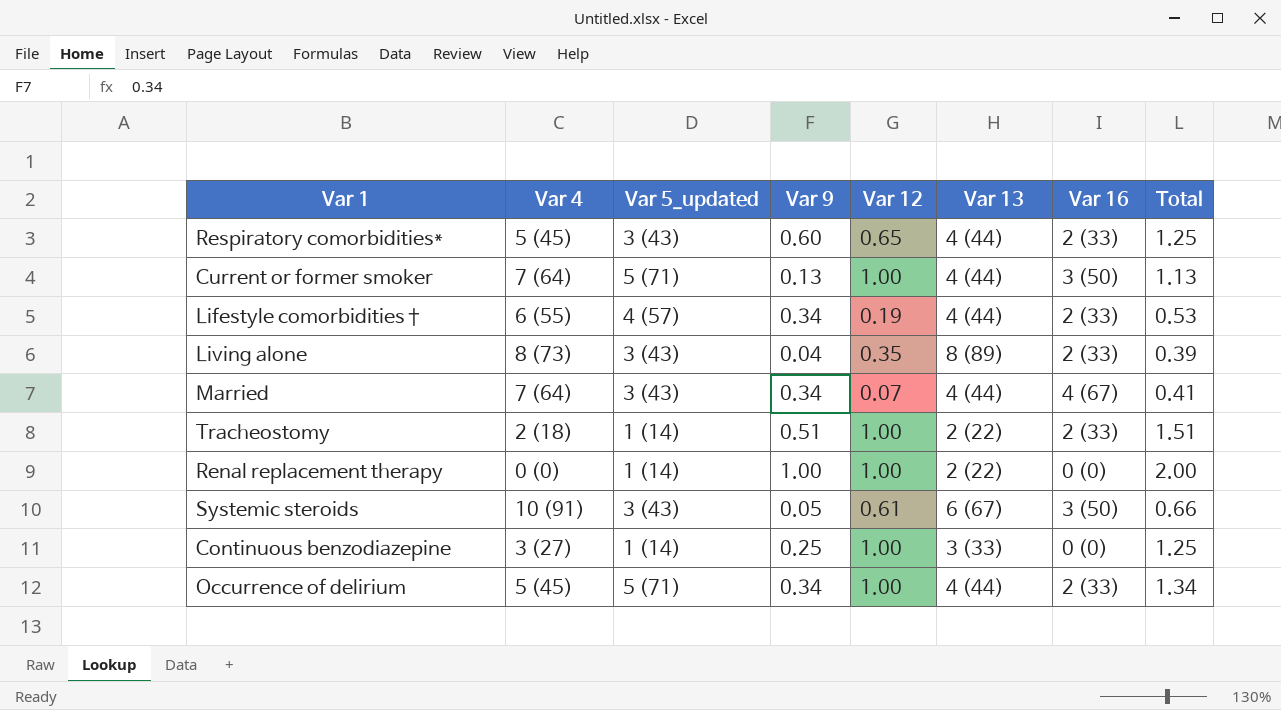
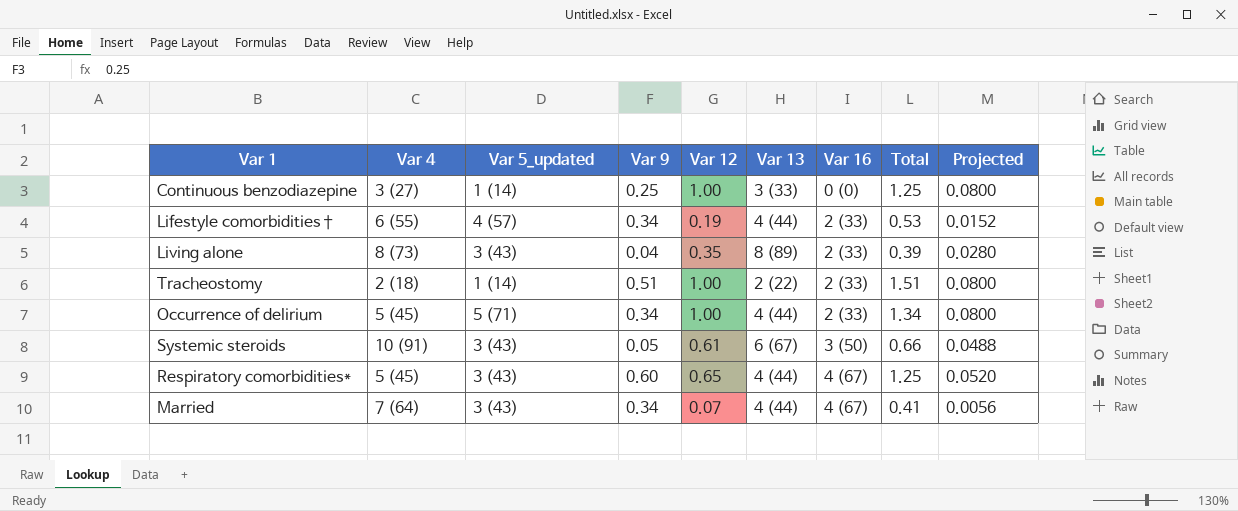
row order: none -> Var 16 ascending
column Projected | formula: none -> [Var 12] * 0.08
row Current or former smoker: 7 (64) | 5 (71) | 0.13 | 1.00 | 4 (44) | 3 (50) | 1.13 -> none
row Renal replacement therapy: 0 (0) | 1 (14) | 1.00 | 1.00 | 2 (22) | 0 (0) | 2.00 -> none
Respiratory comorbidities* | Var 16: 2 (33) -> 4 (67)

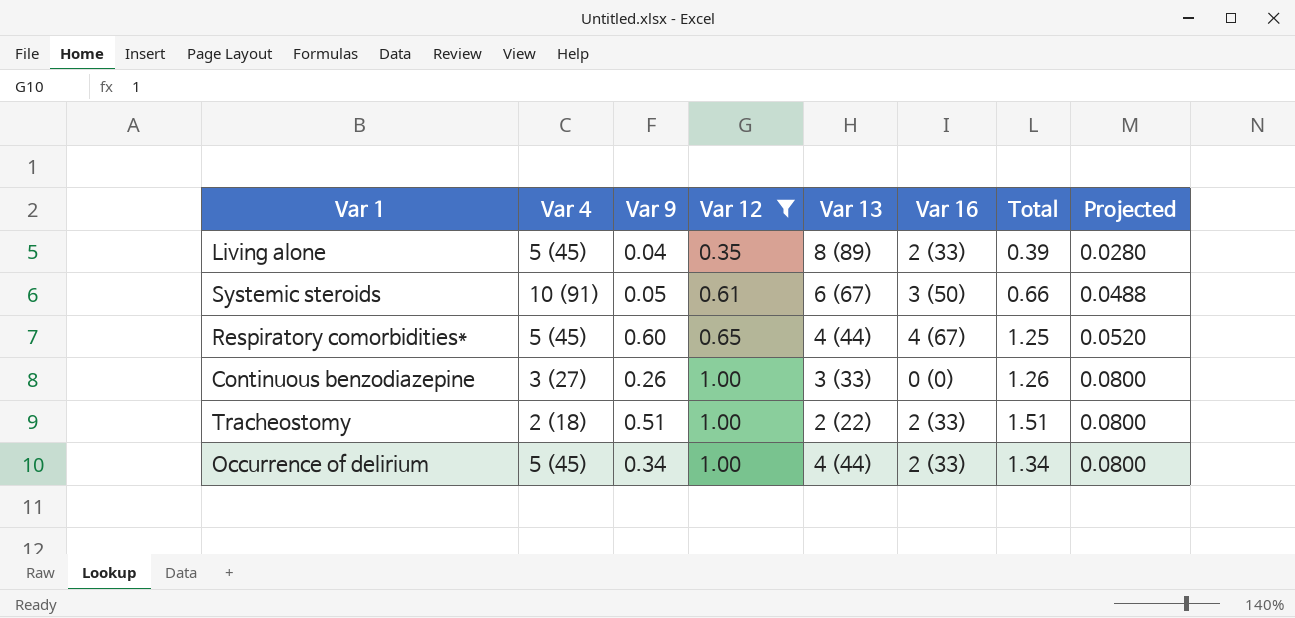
filter: none -> Var 12 >= 0.35
row order: Var 16 ascending -> Var 12 ascending
column Var 5_updated | position: 3 -> none
Living alone | Var 4: 8 (73) -> 5 (45)
Continuous benzodiazepine | Var 9: 0.25 -> 0.26
Continuous benzodiazepine | Total: 1.25 -> 1.26

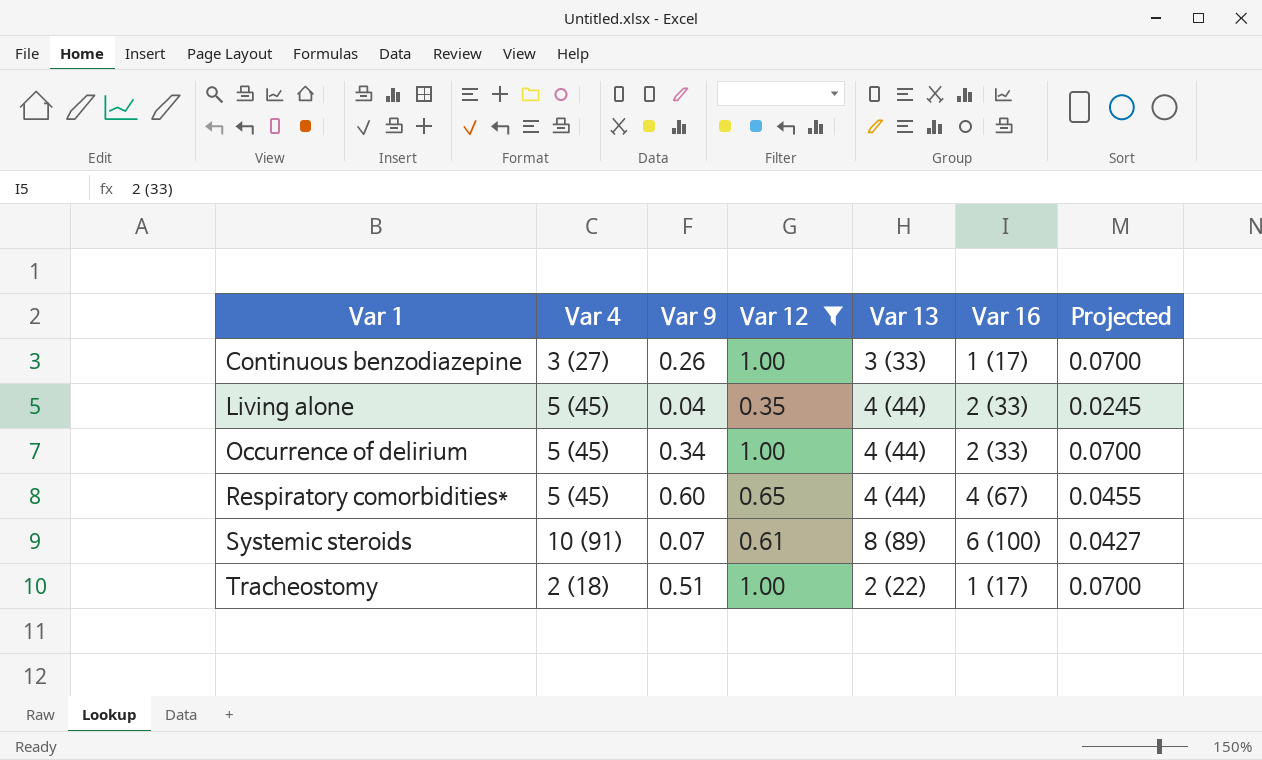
row order: Var 12 ascending -> Var 1 ascending
column Total | formula: [Var 9] + [Var 12] -> none
column Projected | formula: [Var 12] * 0.08 -> [Var 12] * 0.07
Continuous benzodiazepine | Var 16: 0 (0) -> 1 (17)
Living alone | Var 13: 8 (89) -> 4 (44)
Systemic steroids | Var 9: 0.05 -> 0.07
Systemic steroids | Var 13: 6 (67) -> 8 (89)
Systemic steroids | Var 16: 3 (50) -> 6 (100)
Tracheostomy | Var 16: 2 (33) -> 1 (17)

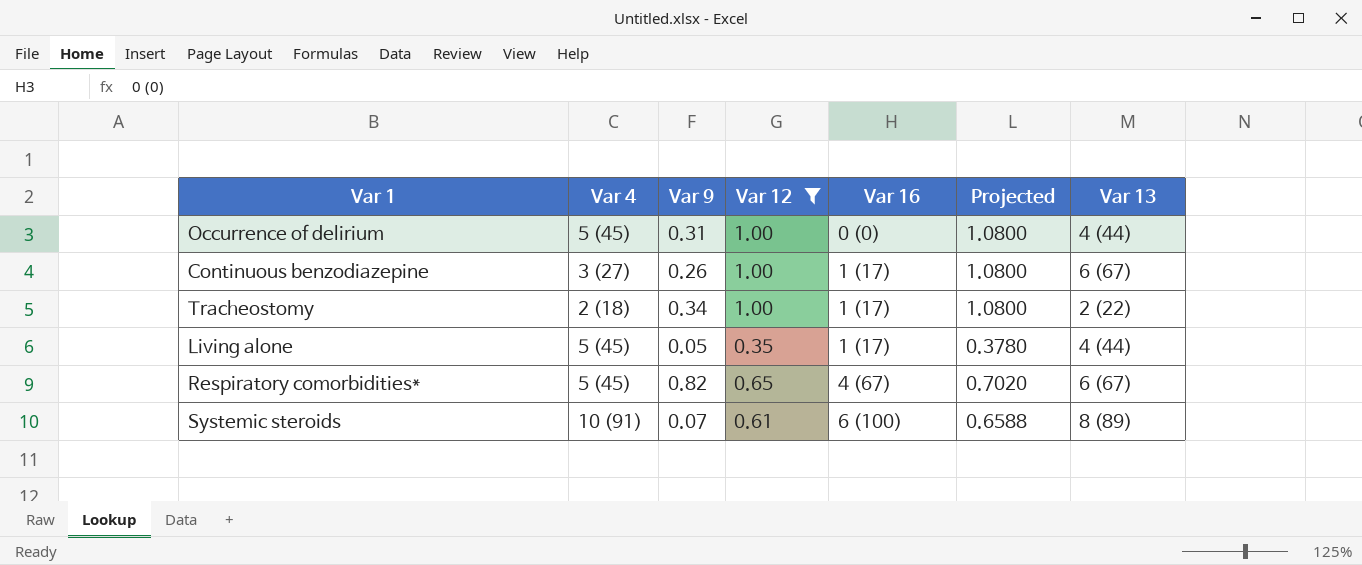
row order: Var 1 ascending -> Var 16 ascending
column Projected | formula: [Var 12] * 0.07 -> [Var 12] * 1.08
column Var 13 | position: 5 -> 7
Occurrence of delirium | Var 9: 0.34 -> 0.31
Occurrence of delirium | Var 16: 2 (33) -> 0 (0)
Continuous benzodiazepine | Var 13: 3 (33) -> 6 (67)
Tracheostomy | Var 9: 0.51 -> 0.34
Living alone | Var 9: 0.04 -> 0.05
Living alone | Var 16: 2 (33) -> 1 (17)
Respiratory comorbidities* | Var 9: 0.60 -> 0.82
Respiratory comorbidities* | Var 13: 4 (44) -> 6 (67)

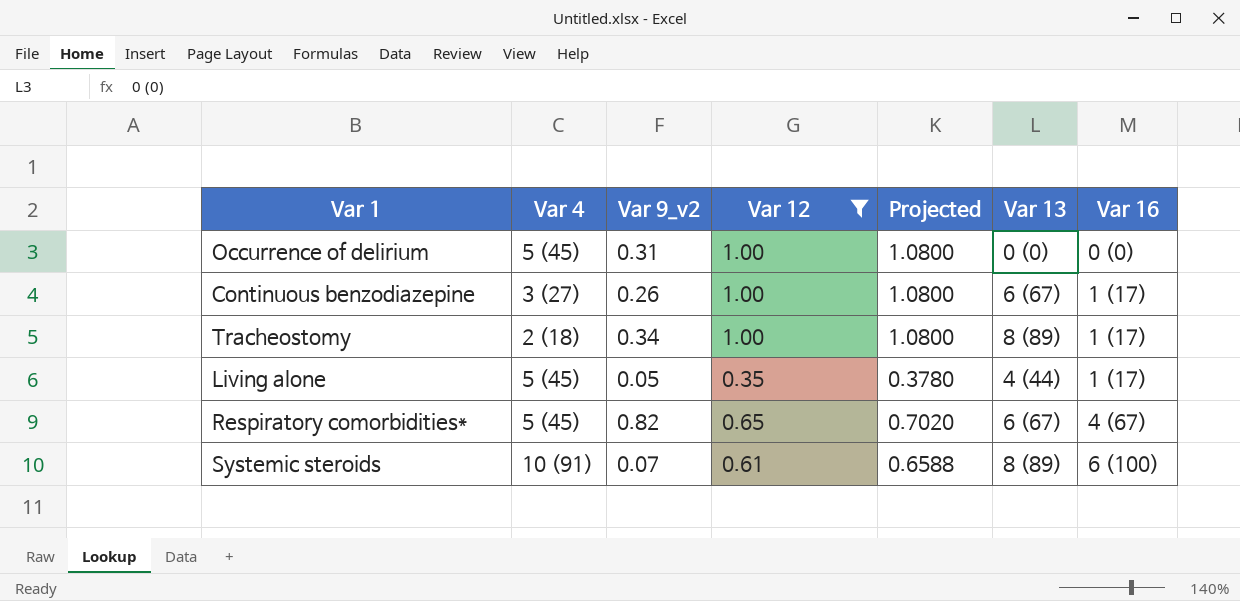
column name: Var 9 -> Var 9_v2
column Var 16 | position: 5 -> 7
Occurrence of delirium | Var 13: 4 (44) -> 0 (0)
Tracheostomy | Var 13: 2 (22) -> 8 (89)

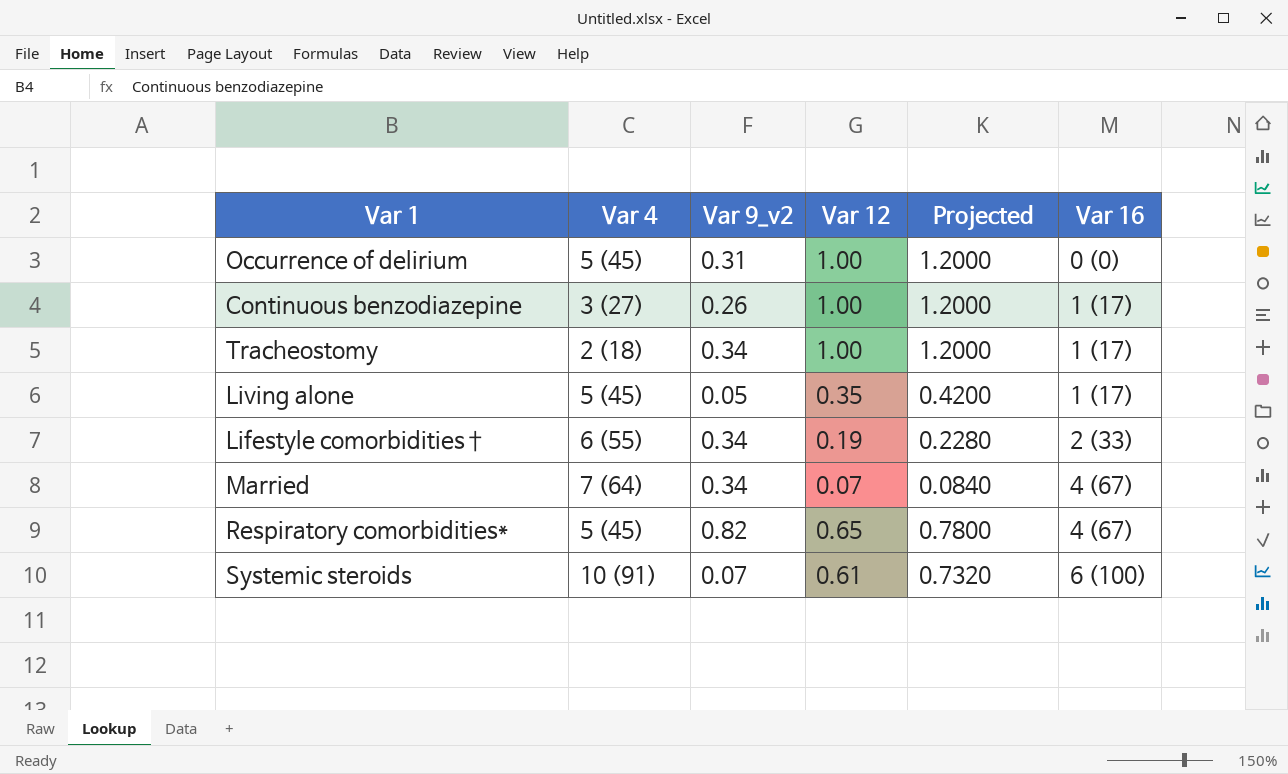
filter: Var 12 >= 0.35 -> none
column Var 13 | position: 6 -> none
column Projected | formula: [Var 12] * 1.08 -> [Var 12] * 1.2

